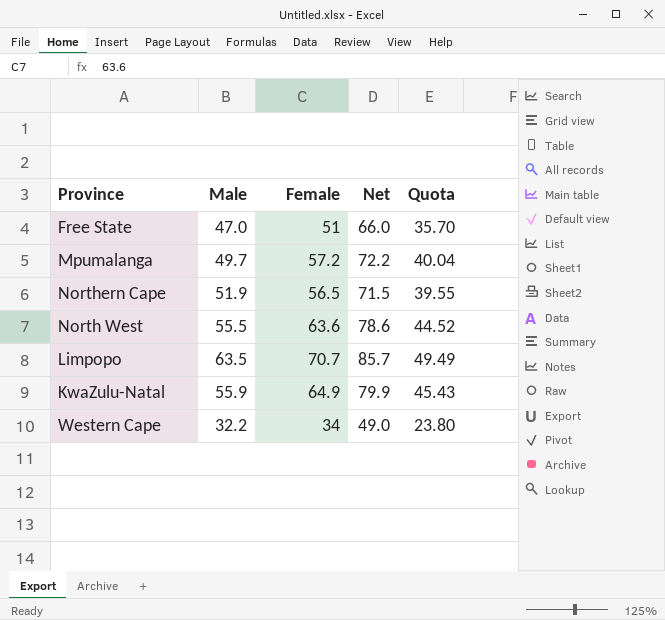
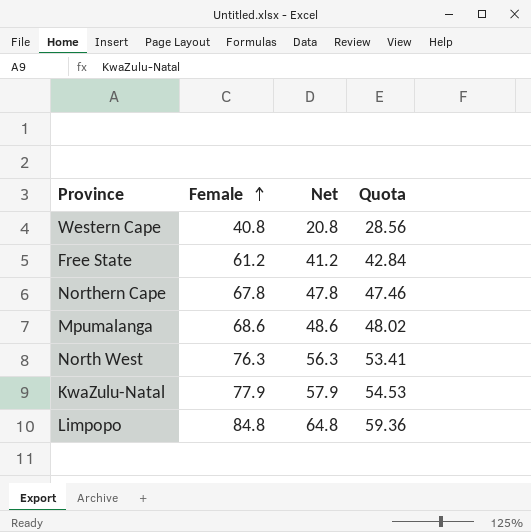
row order: none -> Female ascending
column Male | position: 2 -> none
column Net | formula: [Female] + 15 -> [Female] - 20
Western Cape | Female: 34 -> 40.8
Western Cape | Quota: 23.80 -> 28.56
Free State | Female: 51 -> 61.2
Free State | Quota: 35.70 -> 42.84
Northern Cape | Female: 56.5 -> 67.8
Northern Cape | Quota: 39.55 -> 47.46
Mpumalanga | Female: 57.2 -> 68.6
Mpumalanga | Quota: 40.04 -> 48.02
North West | Female: 63.6 -> 76.3
North West | Quota: 44.52 -> 53.41
KwaZulu-Natal | Female: 64.9 -> 77.9
KwaZulu-Natal | Quota: 45.43 -> 54.53
Limpopo | Female: 70.7 -> 84.8
Limpopo | Quota: 49.49 -> 59.36

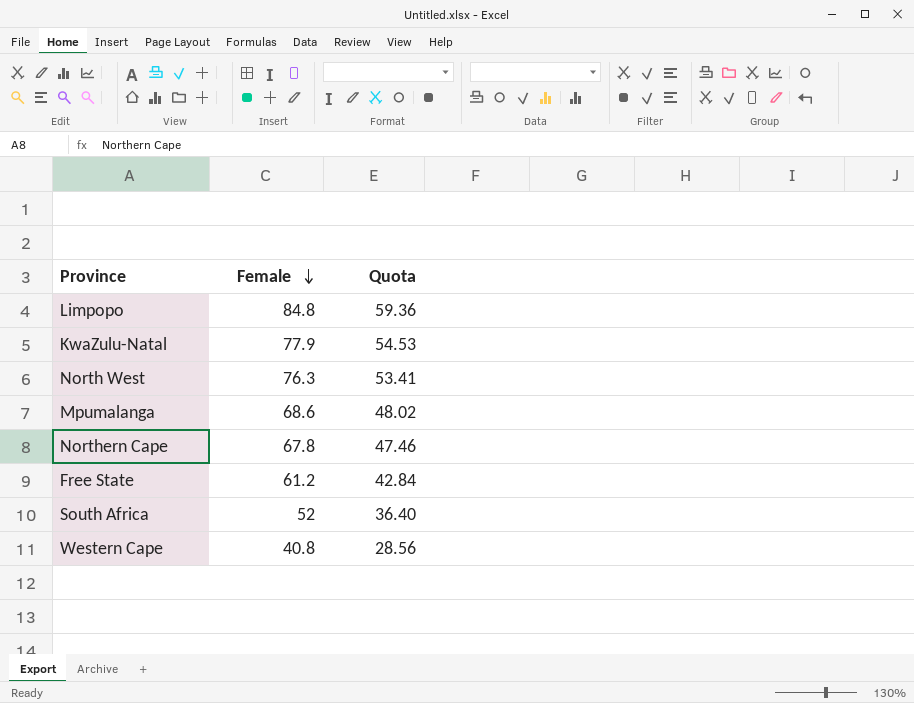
row order: Female ascending -> Female descending
column Net | formula: [Female] - 20 -> none
row South Africa: none -> 52 | 36.40

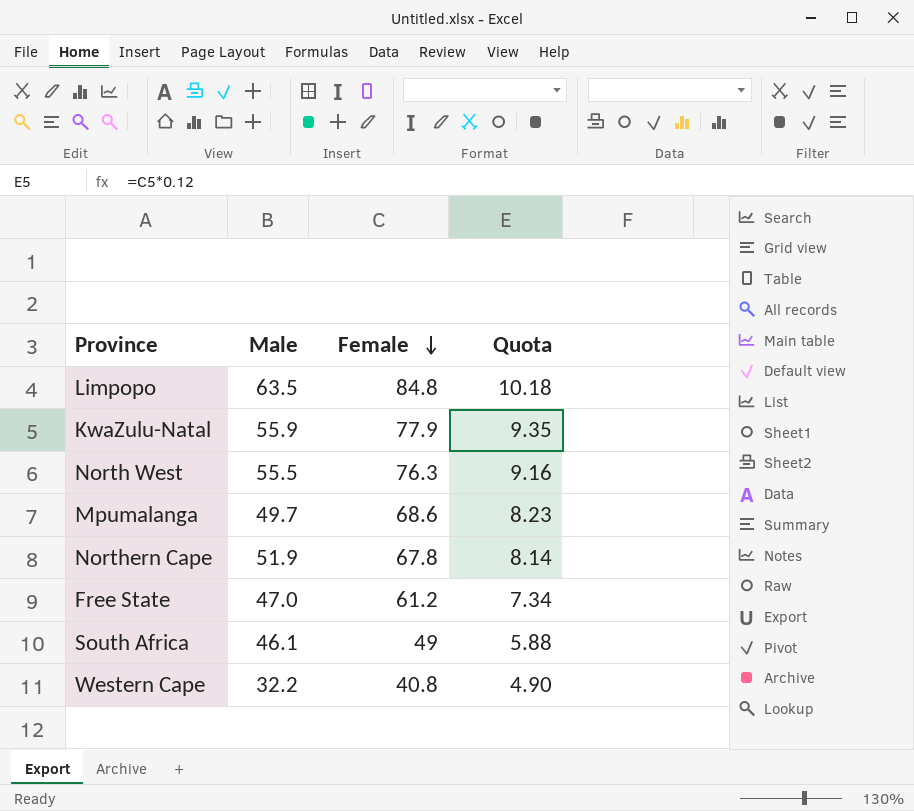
column Male | position: none -> 2
column Quota | formula: [Female] * 0.7 -> [Female] * 0.12
South Africa | Female: 52 -> 49

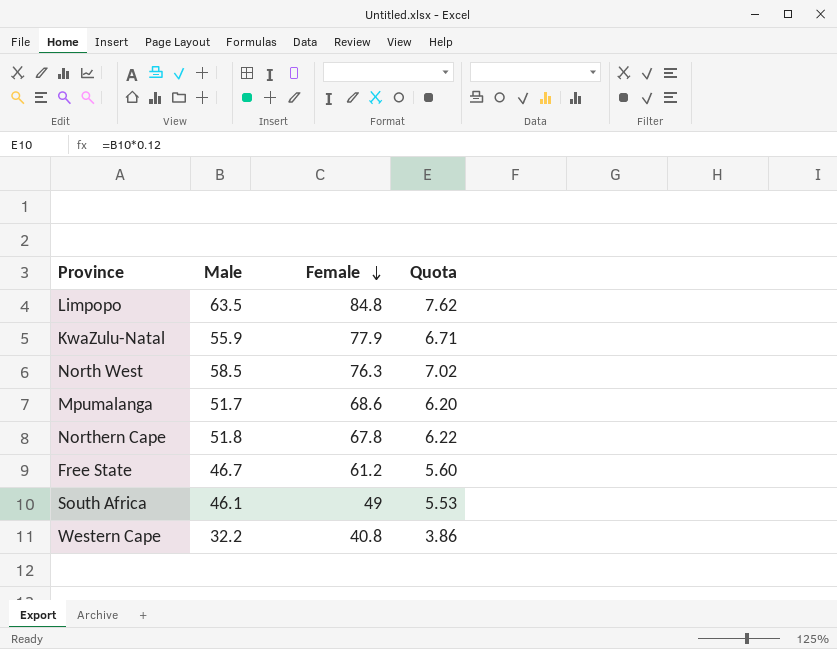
column Quota | formula: [Female] * 0.12 -> [Male] * 0.12
North West | Male: 55.5 -> 58.5
Mpumalanga | Male: 49.7 -> 51.7
Northern Cape | Male: 51.9 -> 51.8
Free State | Male: 47.0 -> 46.7

